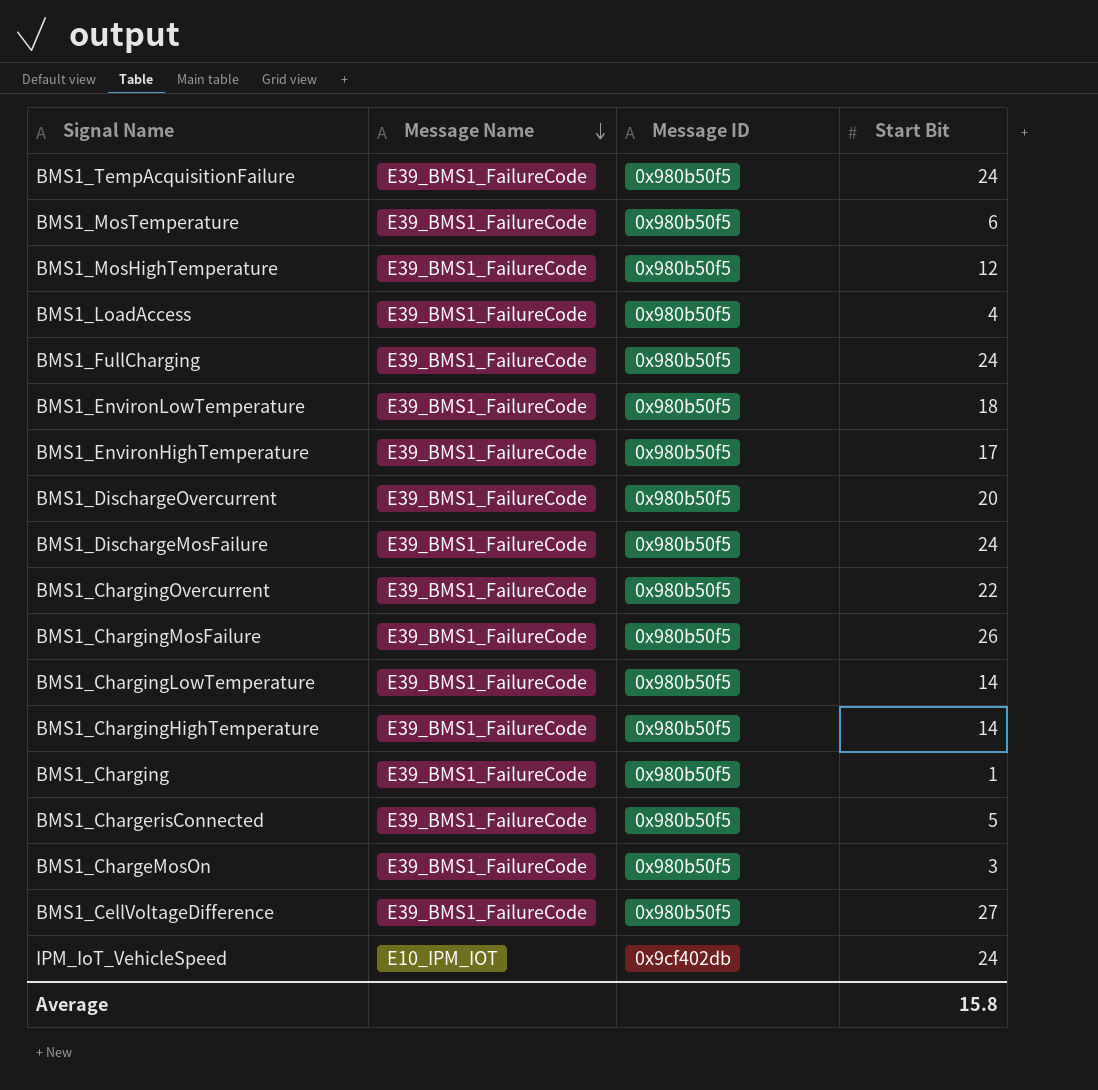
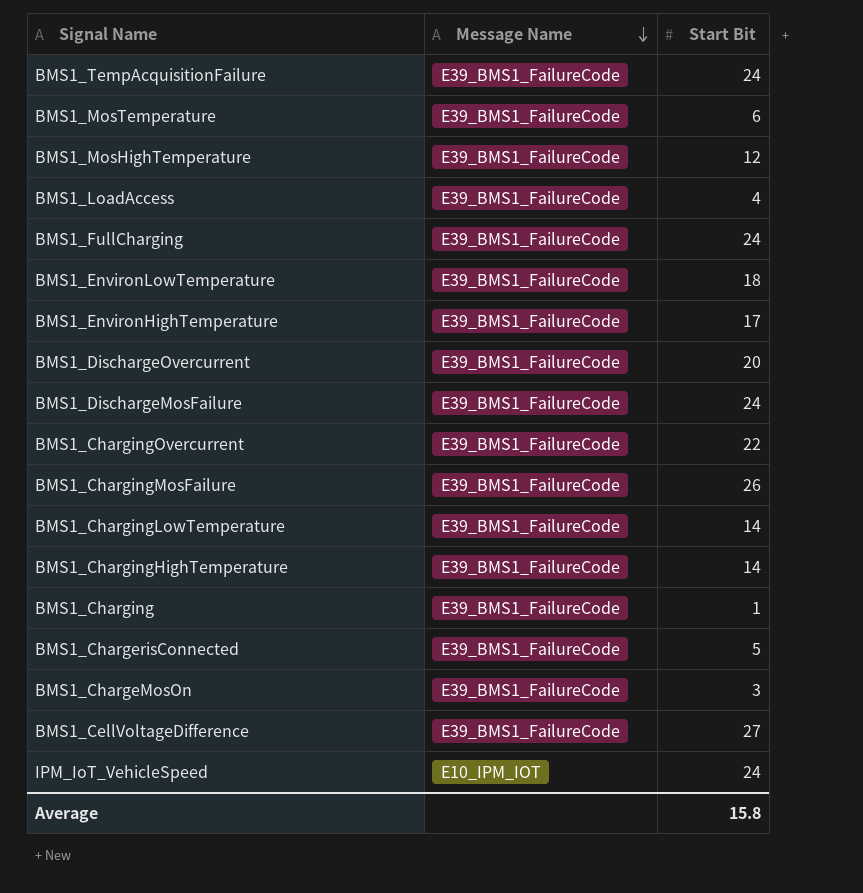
column Message ID | position: 3 -> none

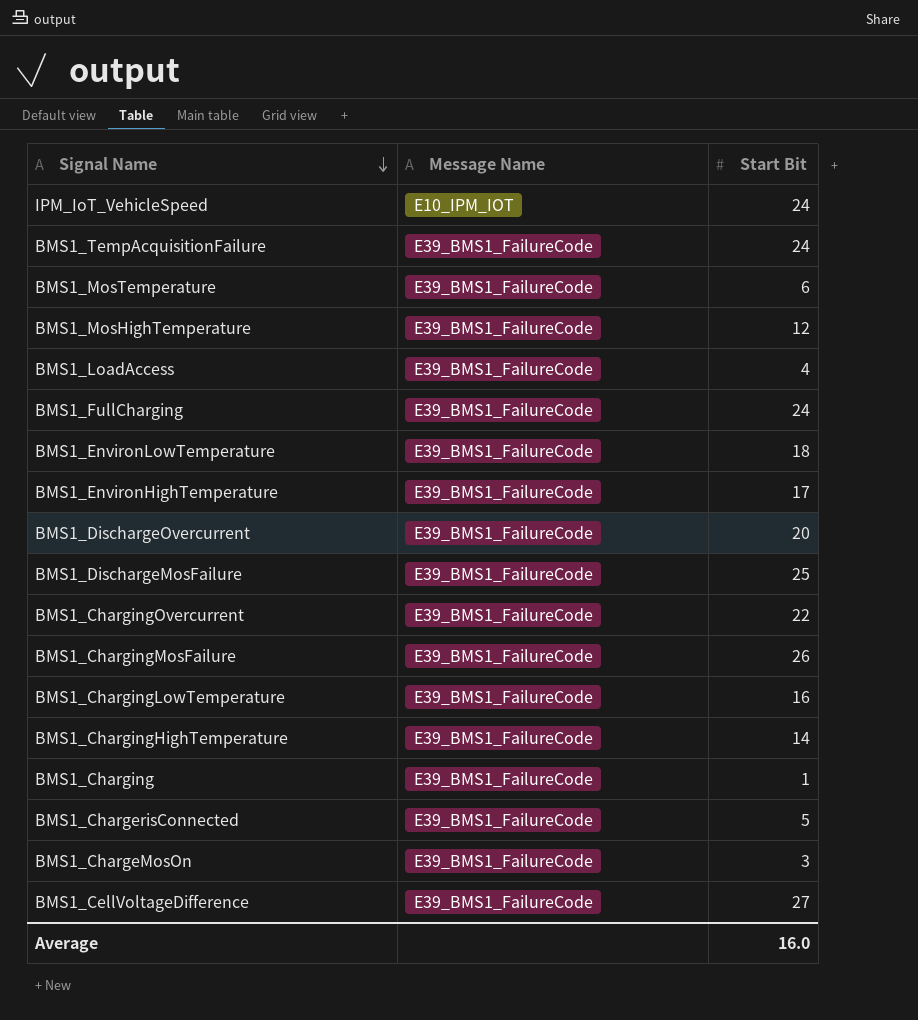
row order: Message Name descending -> Signal Name descending
BMS1_DischargeMosFailure | Start Bit: 24 -> 25
BMS1_ChargingLowTemperature | Start Bit: 14 -> 16
Average | Start Bit: 15.8 -> 16.0

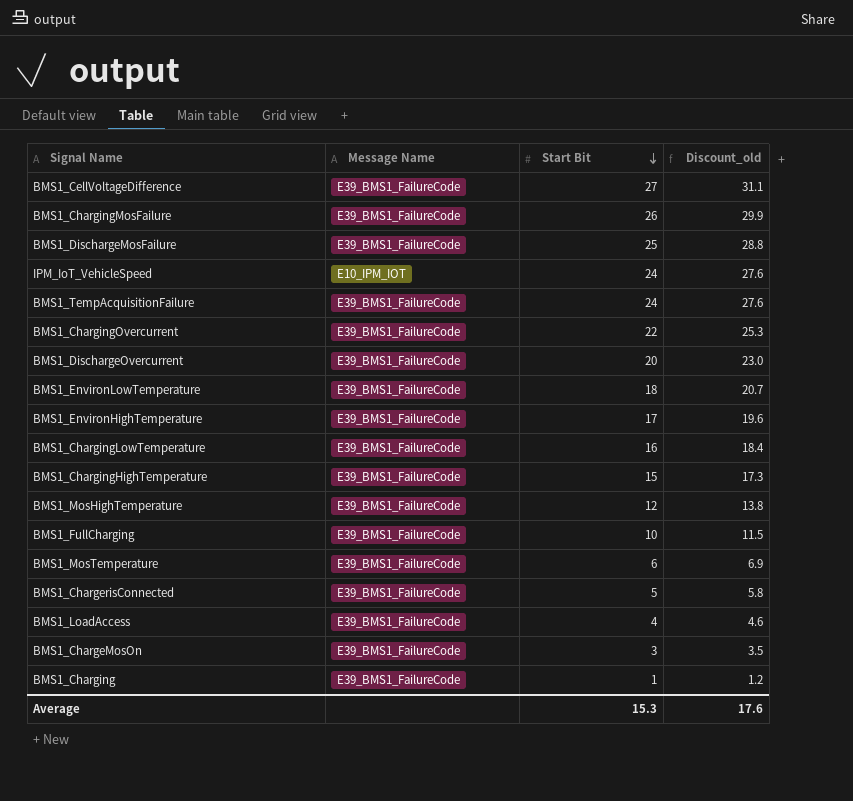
row order: Signal Name descending -> Start Bit descending
column Discount_old | formula: none -> [Start Bit] * 1.15
BMS1_ChargingHighTemperature | Start Bit: 14 -> 15
BMS1_FullCharging | Start Bit: 24 -> 10
Average | Start Bit: 16.0 -> 15.3

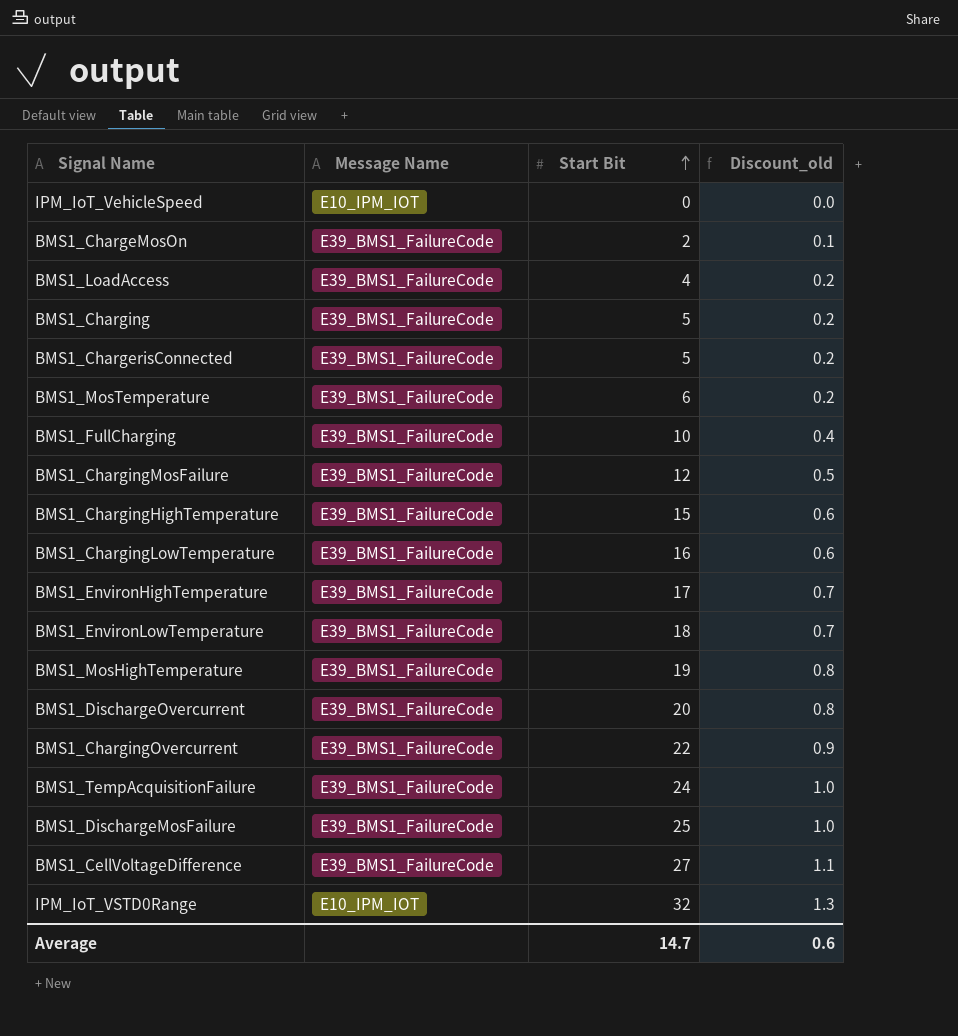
row order: Start Bit descending -> Start Bit ascending
column Discount_old | formula: [Start Bit] * 1.15 -> [Start Bit] * 0.04
IPM_IoT_VehicleSpeed | Start Bit: 24 -> 0
BMS1_ChargeMosOn | Start Bit: 3 -> 2
BMS1_Charging | Start Bit: 1 -> 5
BMS1_ChargingMosFailure | Start Bit: 26 -> 12
BMS1_MosHighTemperature | Start Bit: 12 -> 19
row IPM_IoT_VSTD0Range: none -> E10_IPM_IOT | 32 | 1.3
Average | Start Bit: 15.3 -> 14.7
Average | Discount_old: 17.6 -> 0.6

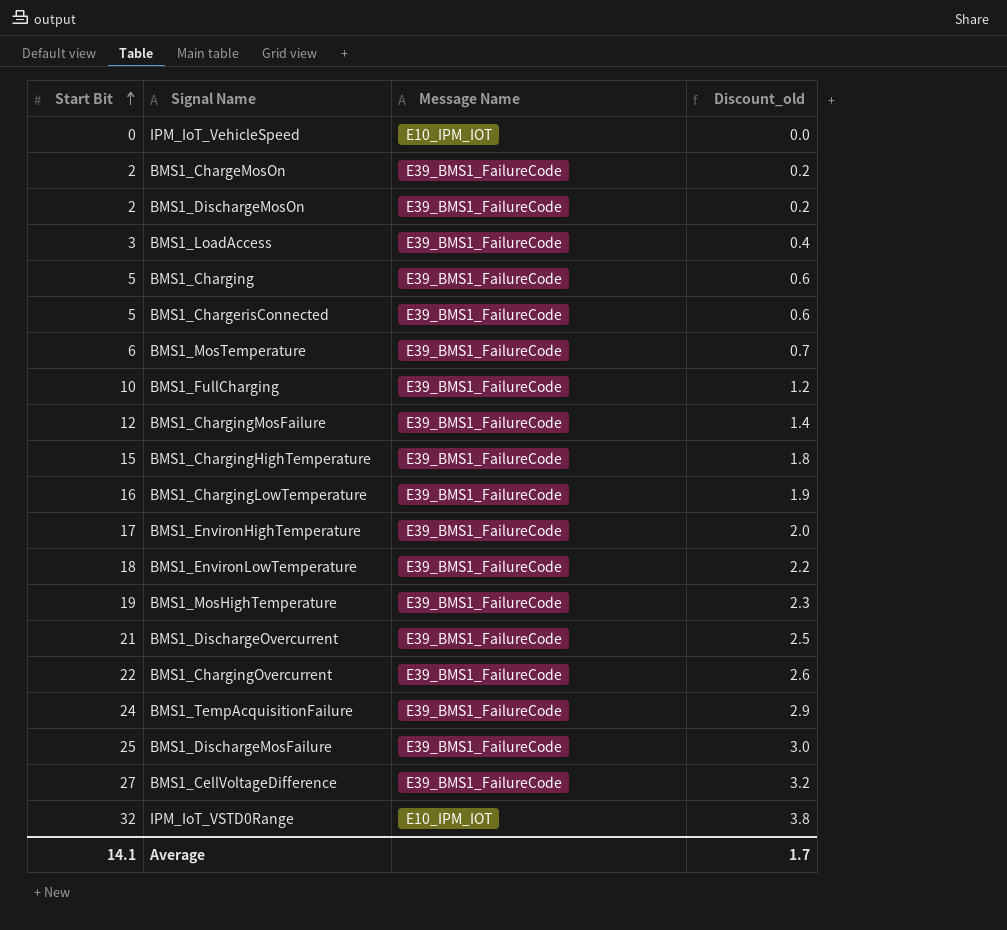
column Start Bit | position: 3 -> 1
column Discount_old | formula: [Start Bit] * 0.04 -> [Start Bit] * 0.12
row BMS1_DischargeMosOn: none -> 2 | E39_BMS1_FailureCode | 0.2
BMS1_LoadAccess | Start Bit: 4 -> 3
BMS1_DischargeOvercurrent | Start Bit: 20 -> 21
Average | Start Bit: 14.7 -> 14.1
Average | Discount_old: 0.6 -> 1.7

